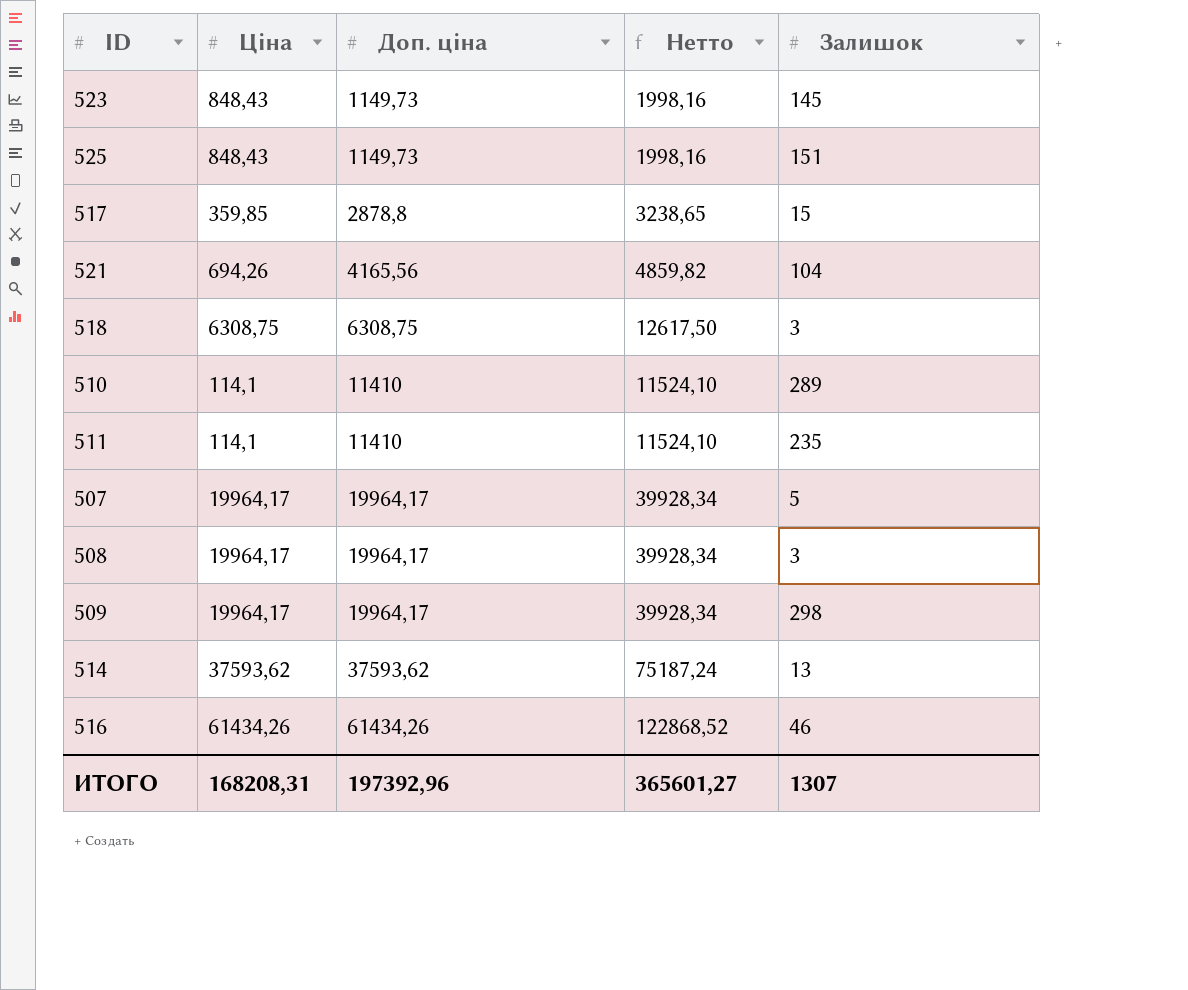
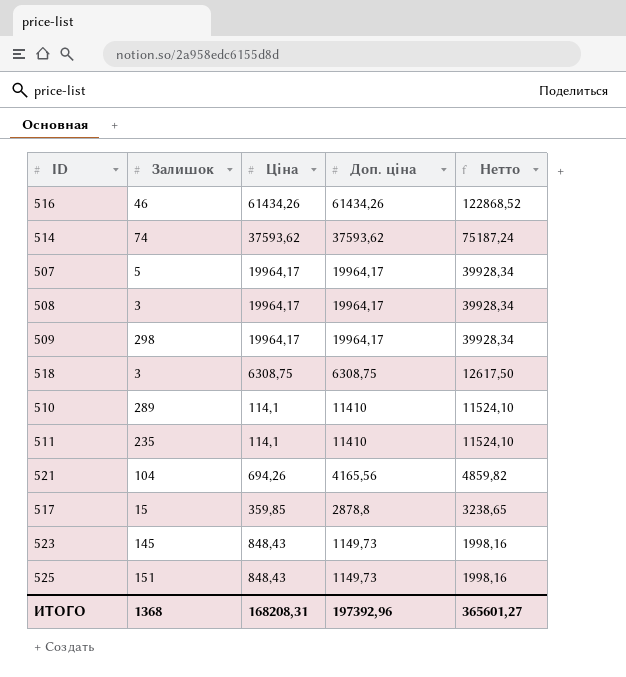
row order: Доп. ціна ascending -> Нетто descending
column Залишок | position: 5 -> 2
514 | Залишок: 13 -> 74
ИТОГО | Залишок: 1307 -> 1368

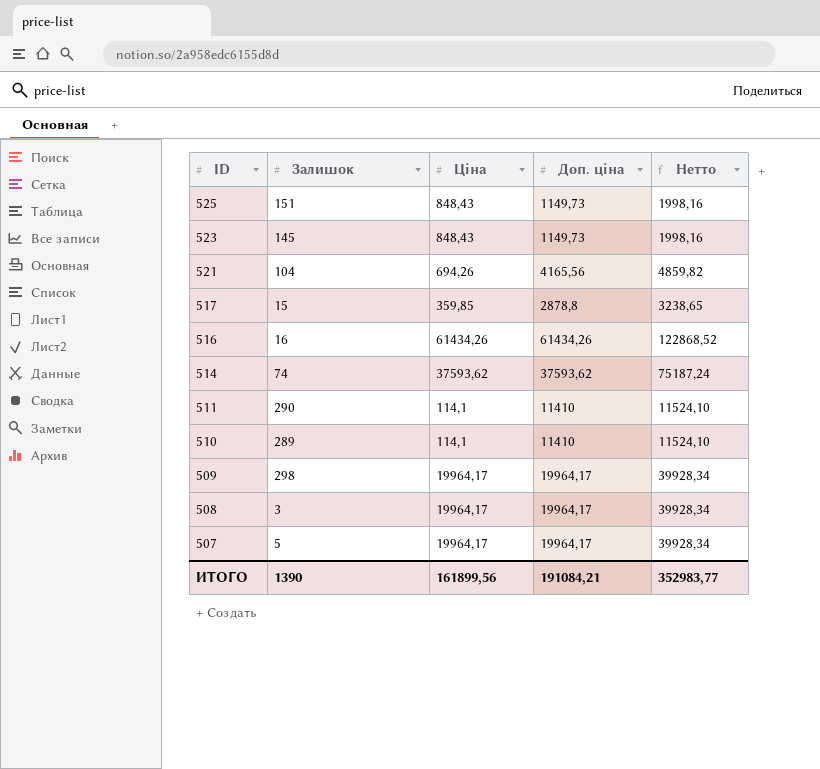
row order: Нетто descending -> ID descending
row 518: 3 | 6308,75 | 6308,75 | 12617,50 -> none
516 | Залишок: 46 -> 16
511 | Залишок: 235 -> 290
ИТОГО | Залишок: 1368 -> 1390
ИТОГО | Ціна: 168208,31 -> 161899,56
ИТОГО | Доп. ціна: 197392,96 -> 191084,21
ИТОГО | Нетто: 365601,27 -> 352983,77

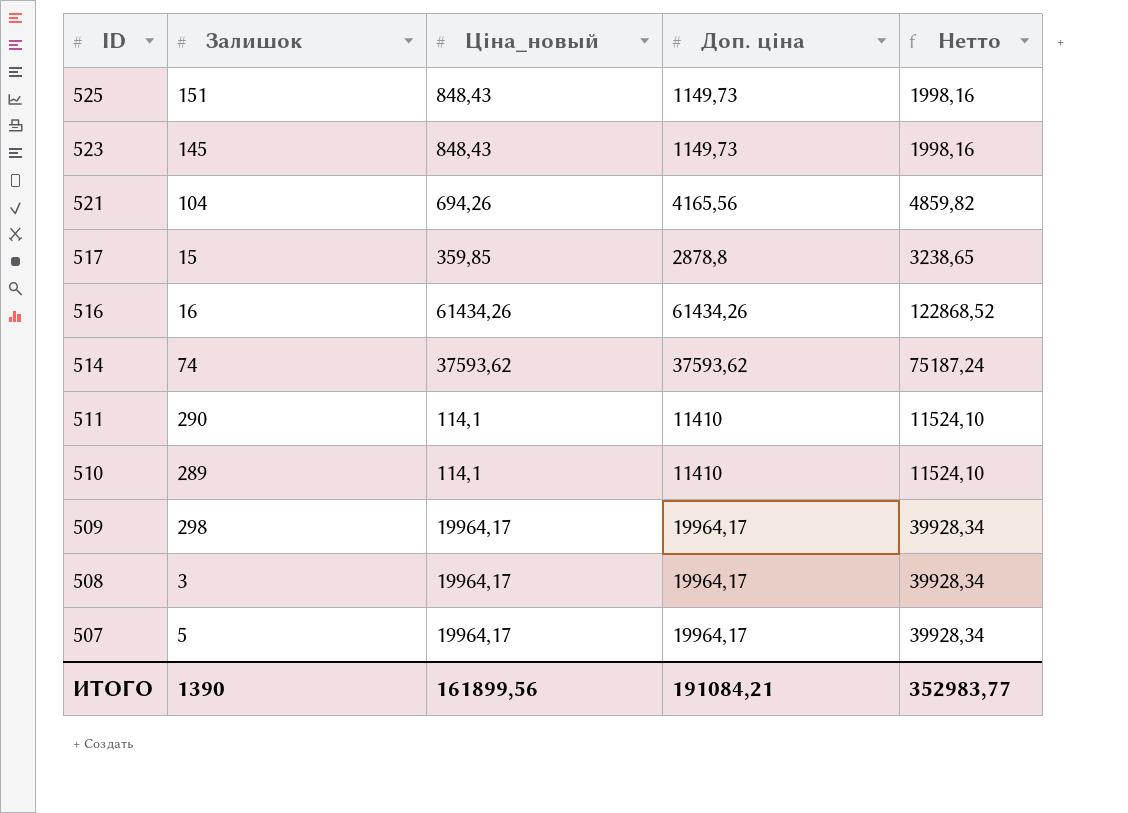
column name: Ціна -> Ціна_новый

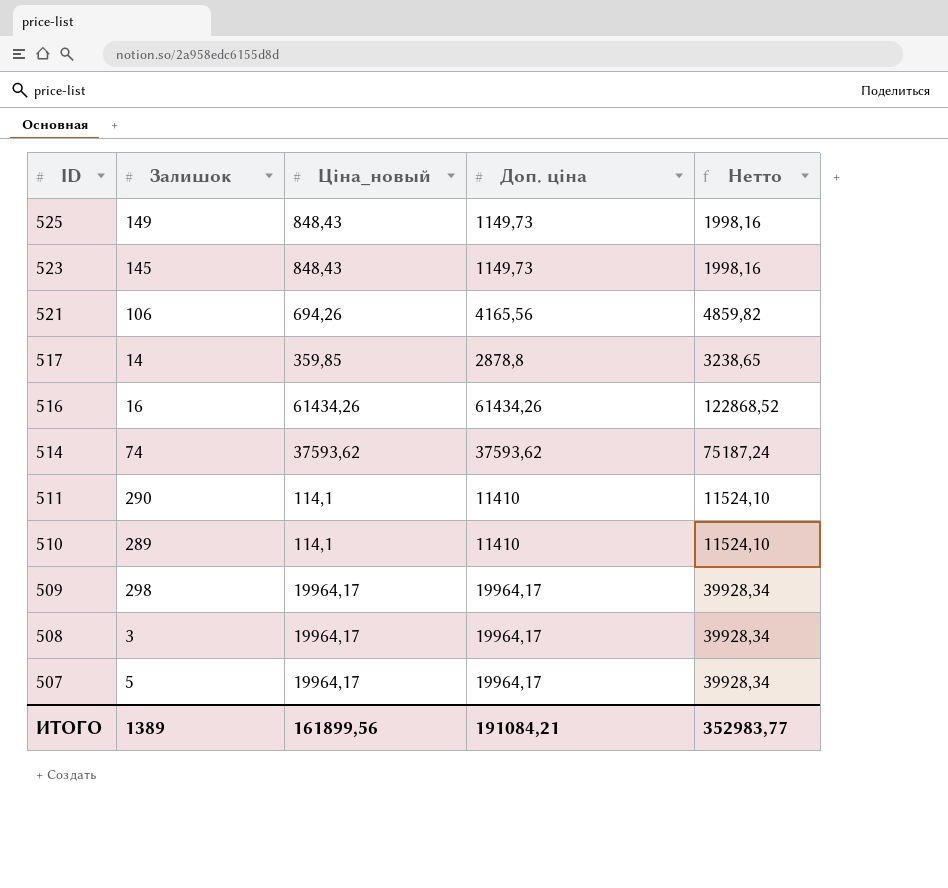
525 | Залишок: 151 -> 149
521 | Залишок: 104 -> 106
517 | Залишок: 15 -> 14
ИТОГО | Залишок: 1390 -> 1389

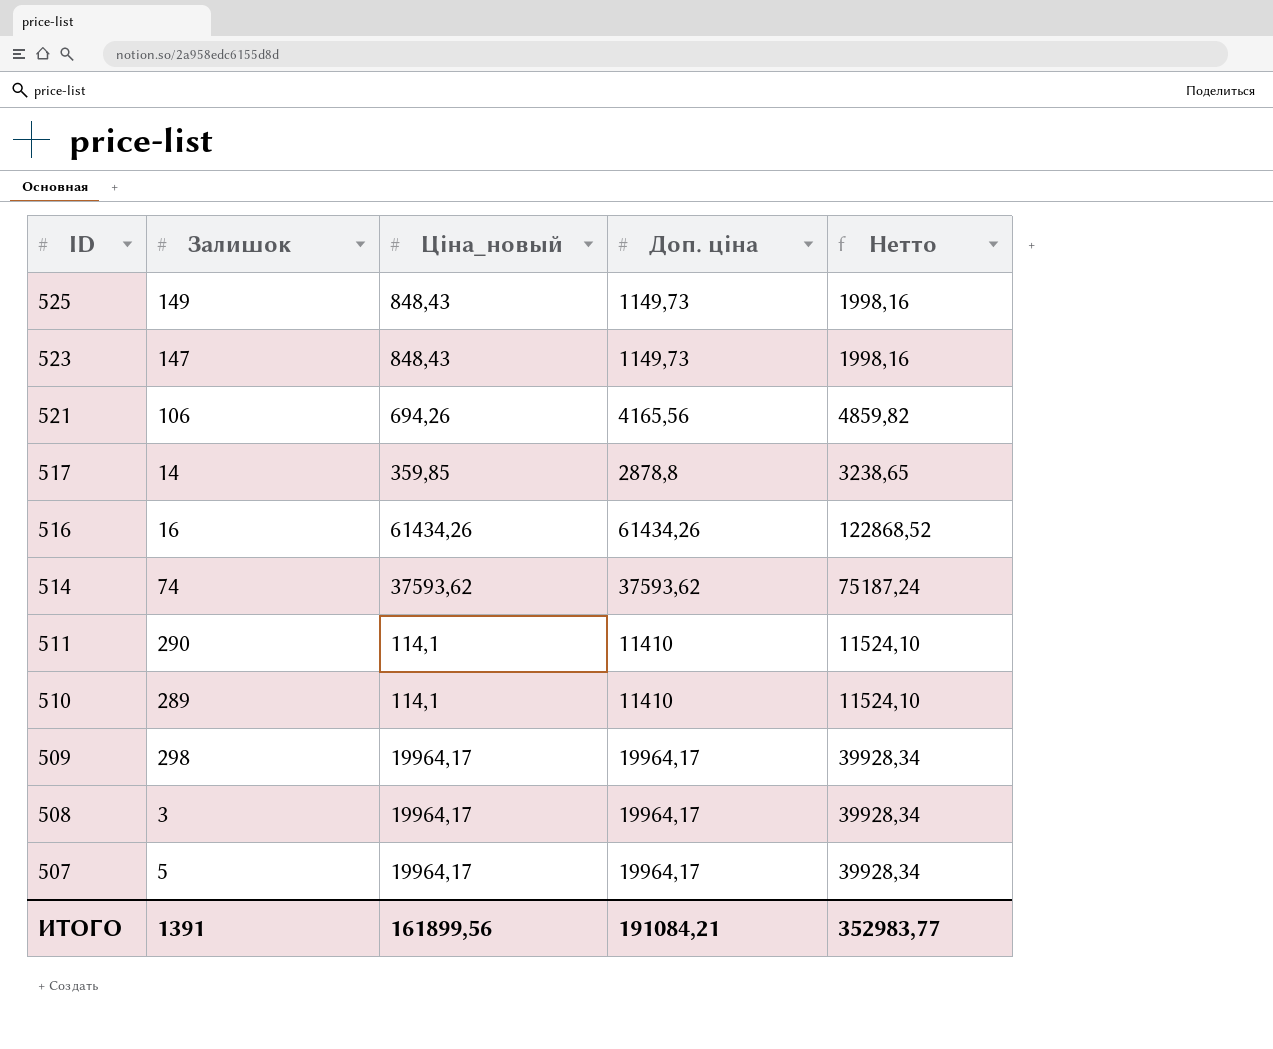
523 | Залишок: 145 -> 147
ИТОГО | Залишок: 1389 -> 1391

